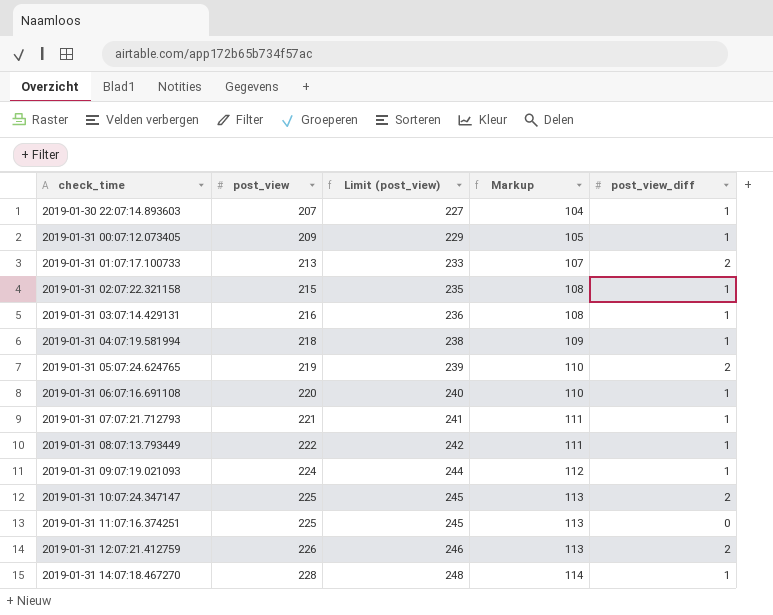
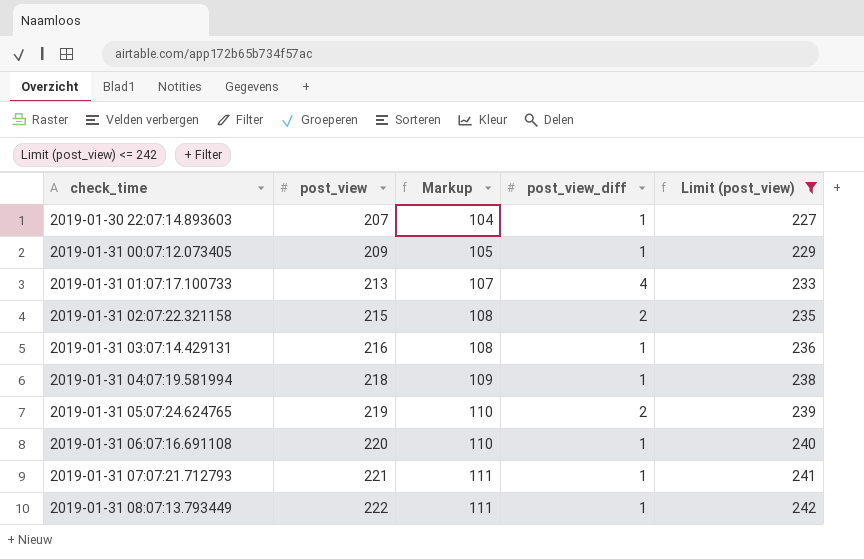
filter: none -> Limit (post_view) <= 242
column Limit (post_view) | position: 3 -> 5
2019-01-31 01:07:17.100733 | post_view_diff: 2 -> 4
2019-01-31 02:07:22.321158 | post_view_diff: 1 -> 2

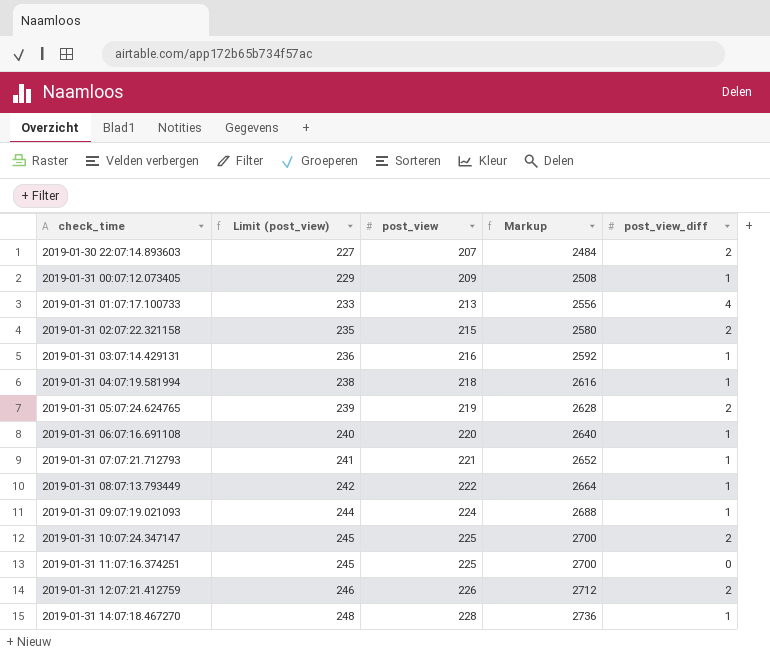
filter: Limit (post_view) <= 242 -> none
column Limit (post_view) | position: 5 -> 2
column Markup | formula: [post_view] * 0.5 -> [post_view] * 12
2019-01-30 22:07:14.893603 | post_view_diff: 1 -> 2

